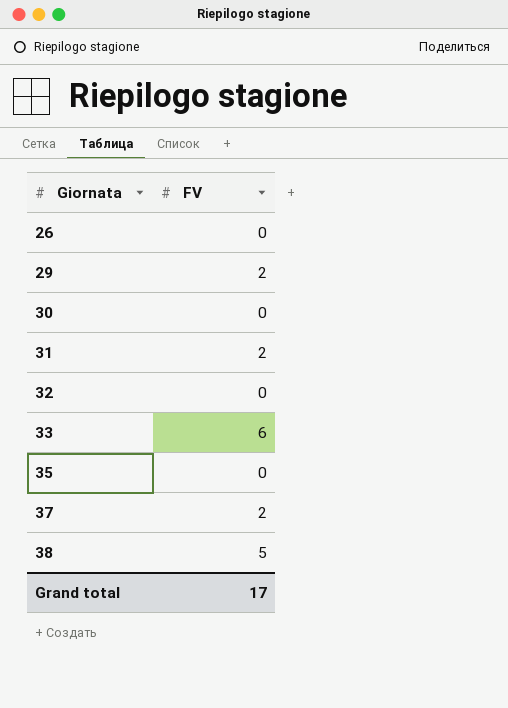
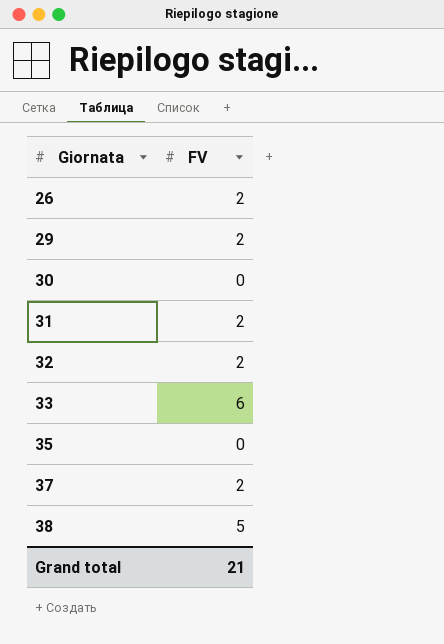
26 | FV: 0 -> 2
32 | FV: 0 -> 2
Grand total | FV: 17 -> 21

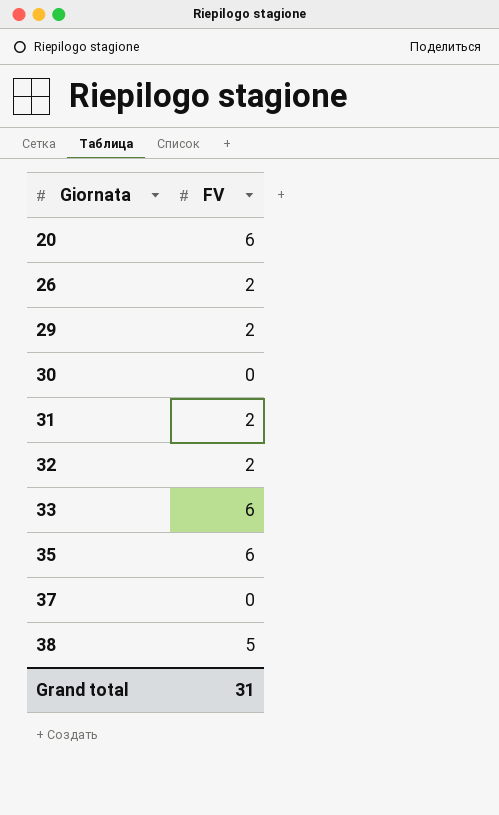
row 20: none -> 6
35 | FV: 0 -> 6
37 | FV: 2 -> 0
Grand total | FV: 21 -> 31

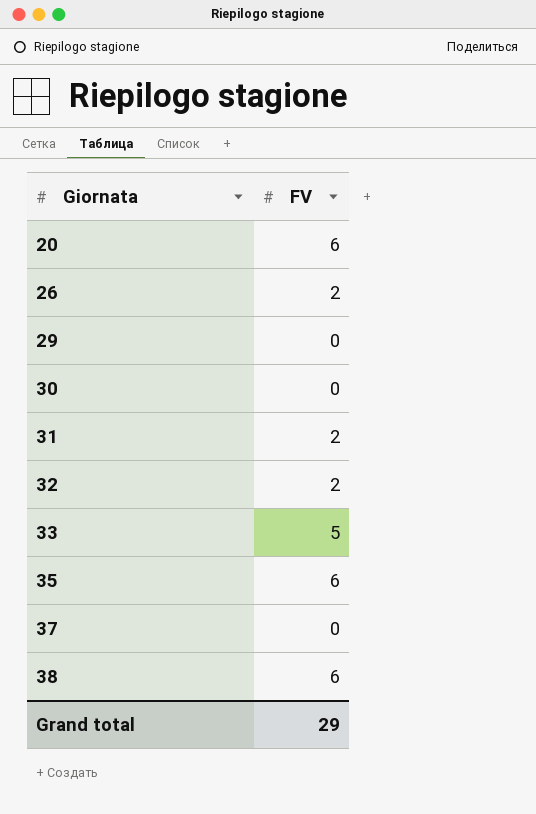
29 | FV: 2 -> 0
33 | FV: 6 -> 5
38 | FV: 5 -> 6
Grand total | FV: 31 -> 29

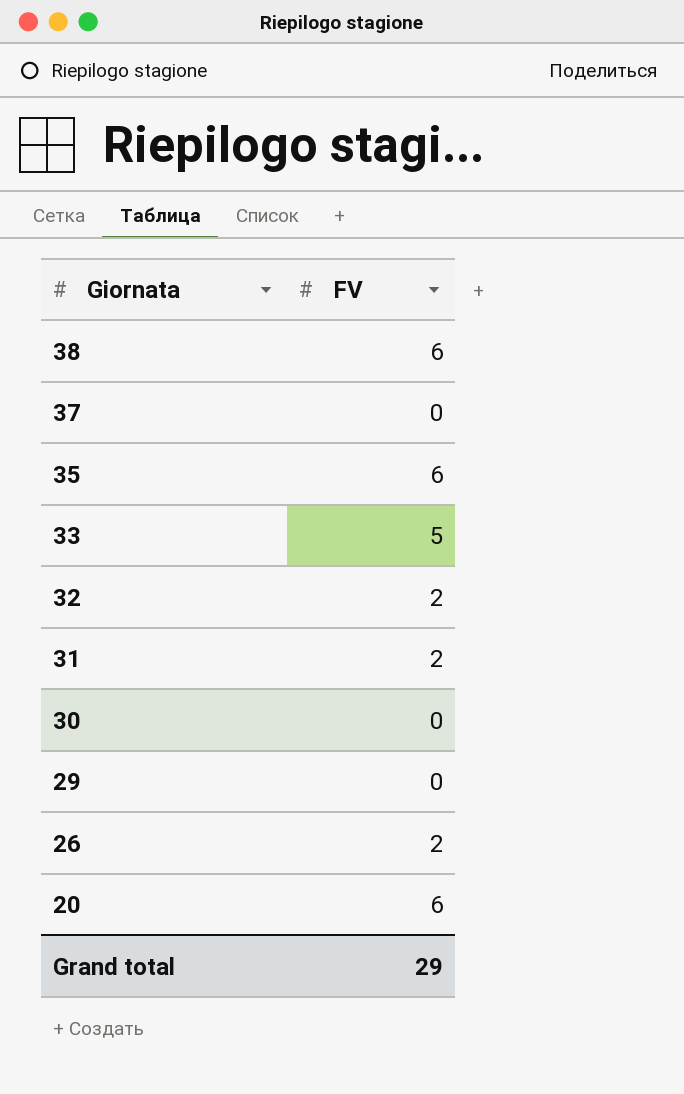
row order: Giornata ascending -> Giornata descending

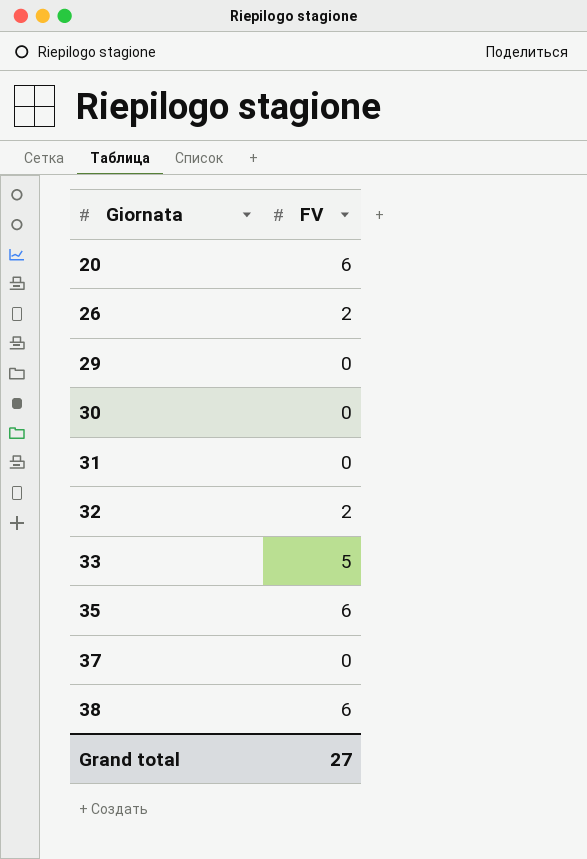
row order: Giornata descending -> Giornata ascending
31 | FV: 2 -> 0
Grand total | FV: 29 -> 27

